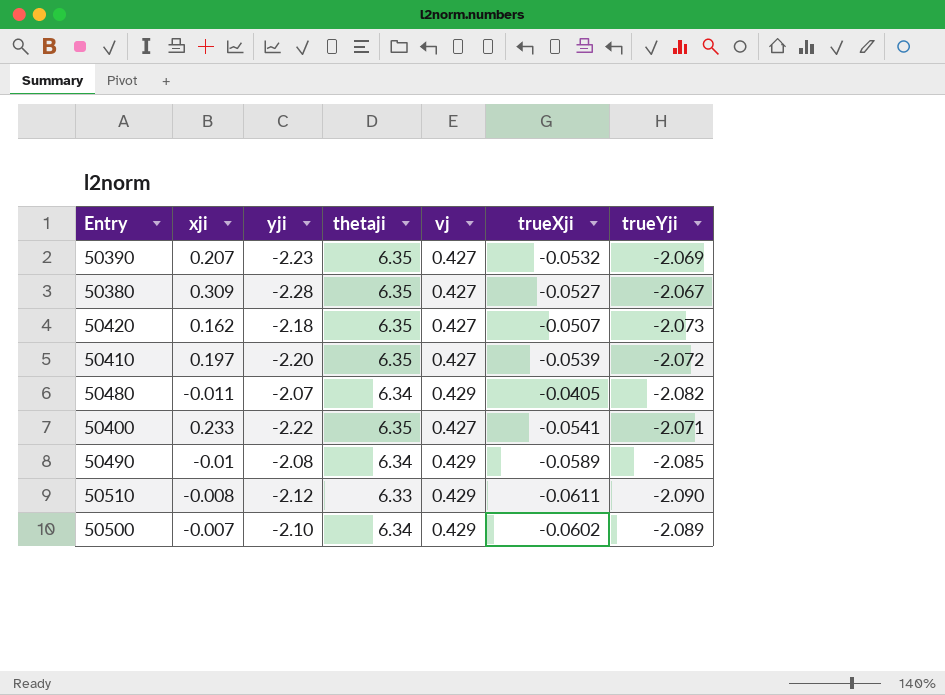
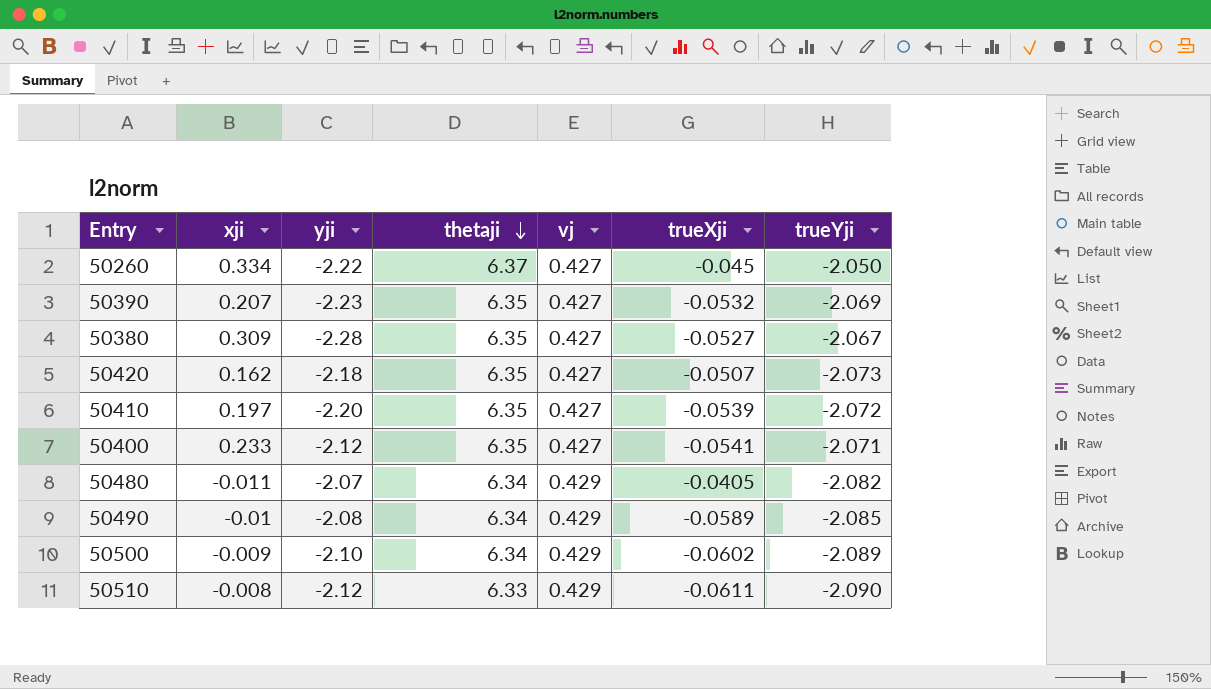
row order: none -> thetaji descending
row 50260: none -> 0.334 | -2.22 | 6.37 | 0.427 | -0.045 | -2.050
50400 | yji: -2.22 -> -2.12
50500 | xji: -0.007 -> -0.009

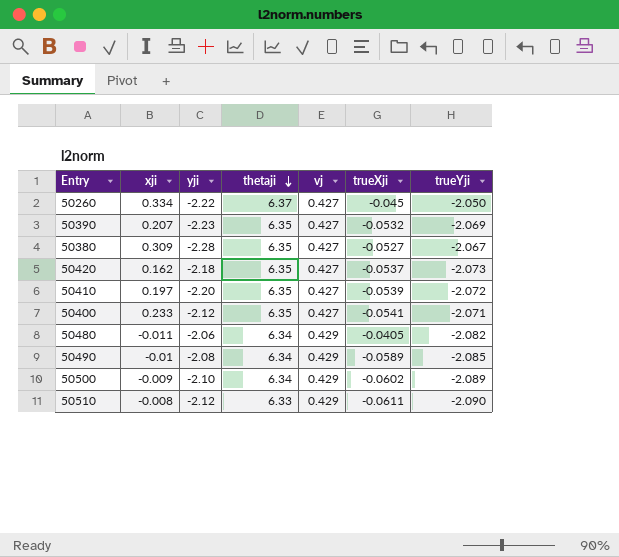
50420 | trueXji: -0.0507 -> -0.0537
50480 | yji: -2.07 -> -2.06

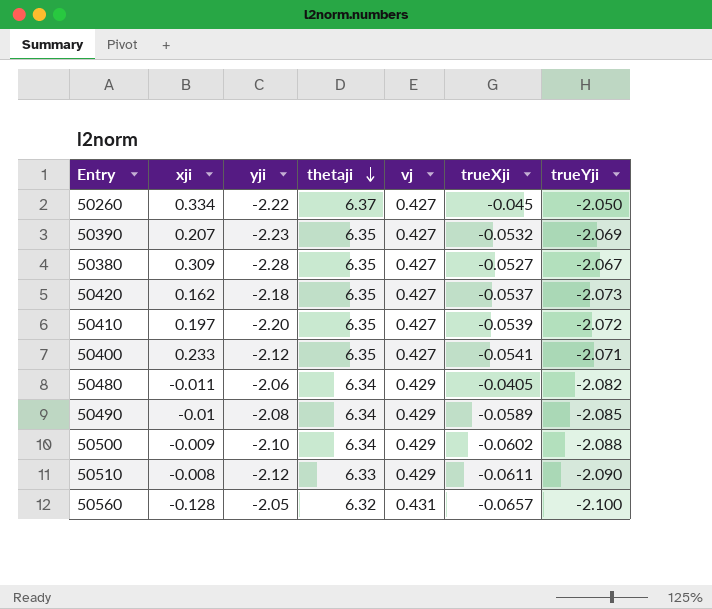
50500 | trueYji: -2.089 -> -2.088
row 50560: none -> -0.128 | -2.05 | 6.32 | 0.431 | -0.0657 | -2.100

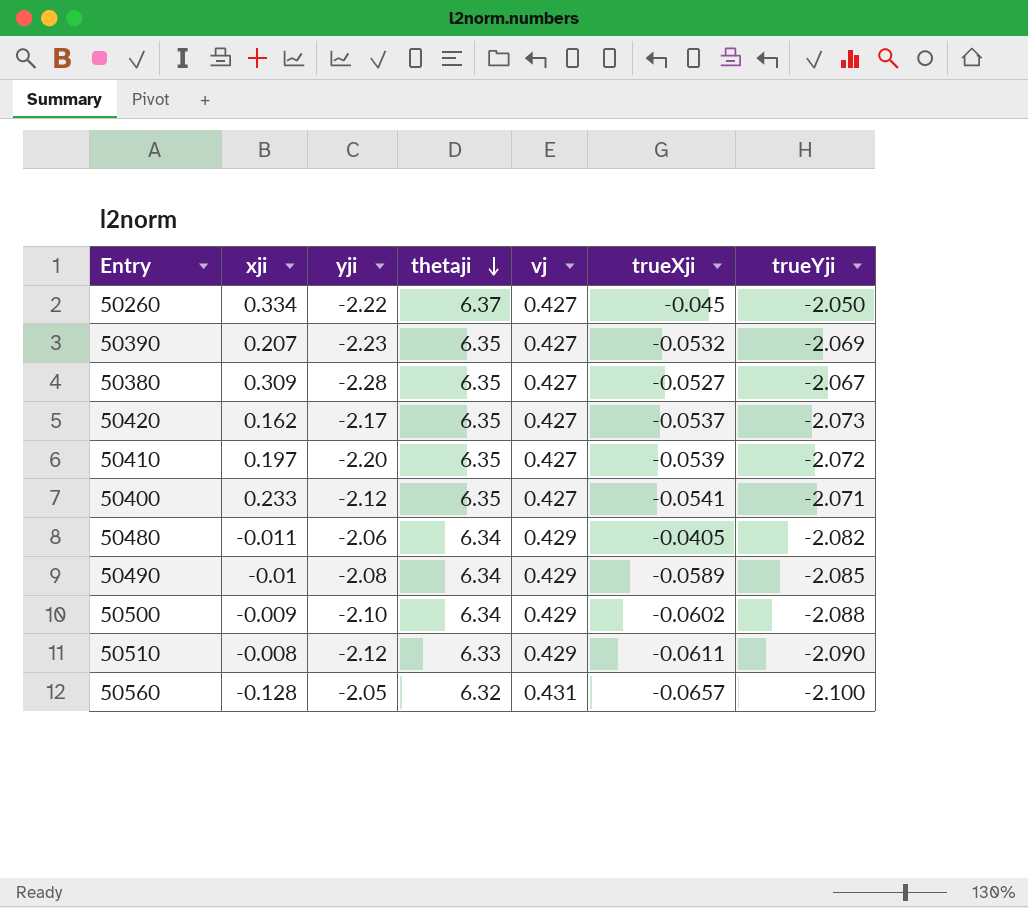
50420 | yji: -2.18 -> -2.17

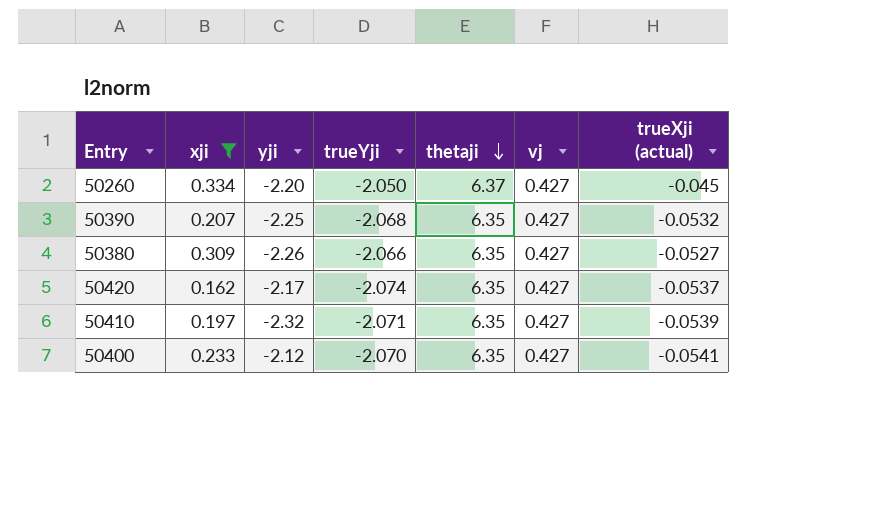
filter: none -> xji >= 0.162
column trueYji | position: 7 -> 4
column name: trueXji -> trueXji (actual)
50260 | yji: -2.22 -> -2.20
50390 | yji: -2.23 -> -2.25
50390 | trueYji: -2.069 -> -2.068
50380 | yji: -2.28 -> -2.26
50380 | trueYji: -2.067 -> -2.066
50420 | trueYji: -2.073 -> -2.074
50410 | yji: -2.20 -> -2.32
50410 | trueYji: -2.072 -> -2.071
50400 | trueYji: -2.071 -> -2.070

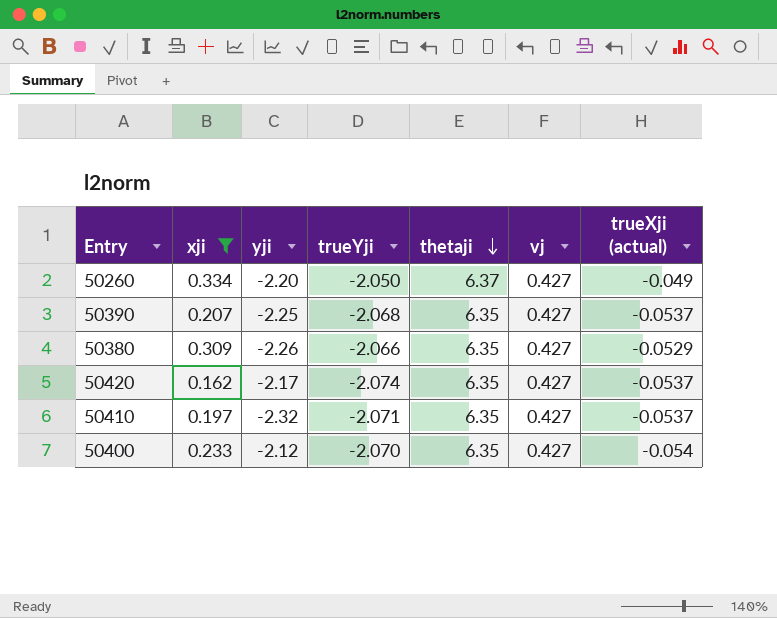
50260 | trueXji (actual): -0.045 -> -0.049
50390 | trueXji (actual): -0.0532 -> -0.0537
50380 | trueXji (actual): -0.0527 -> -0.0529
50410 | trueXji (actual): -0.0539 -> -0.0537
50400 | trueXji (actual): -0.0541 -> -0.054

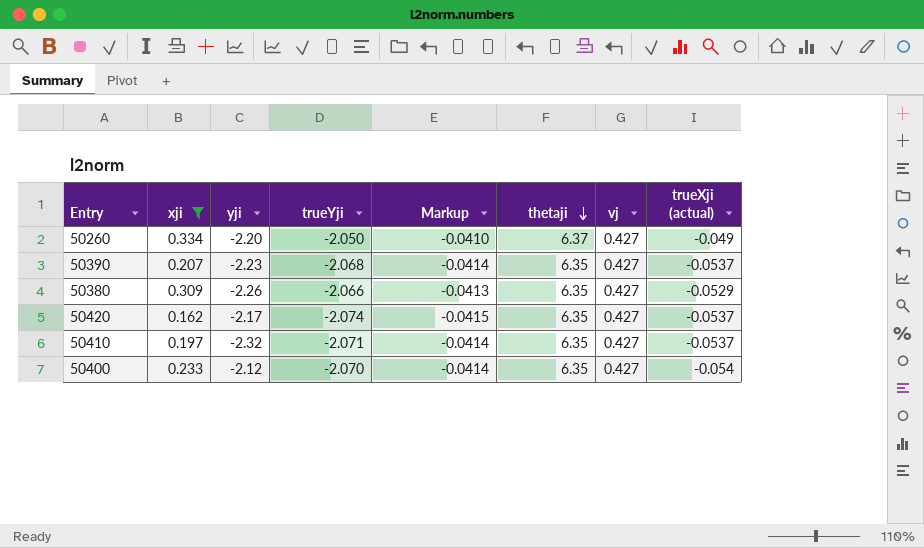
column Markup | formula: none -> [trueYji] * 0.02
50390 | yji: -2.25 -> -2.23

